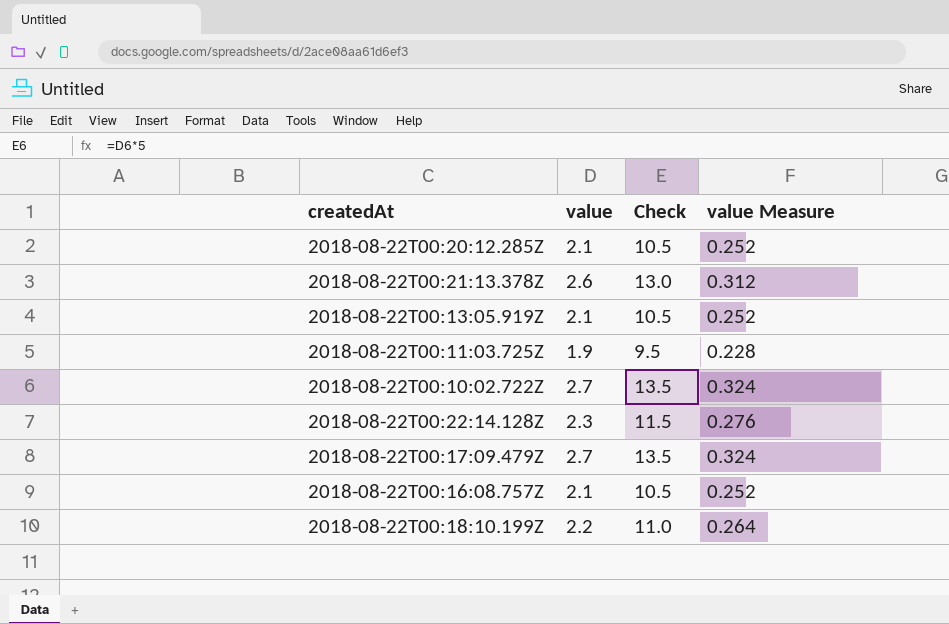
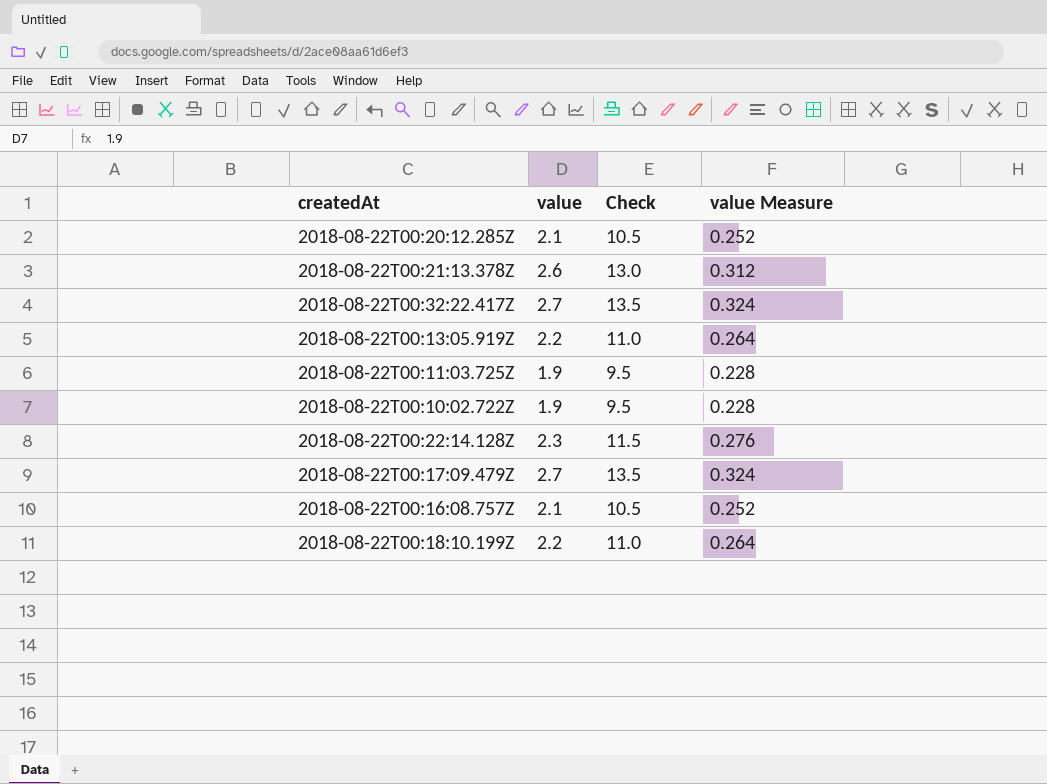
row 2018-08-22T00:32:22.417Z: none -> 2.7 | 13.5 | 0.324
2018-08-22T00:13:05.919Z | value: 2.1 -> 2.2
2018-08-22T00:13:05.919Z | Check: 10.5 -> 11.0
2018-08-22T00:13:05.919Z | value Measure: 0.252 -> 0.264
2018-08-22T00:10:02.722Z | value: 2.7 -> 1.9
2018-08-22T00:10:02.722Z | Check: 13.5 -> 9.5
2018-08-22T00:10:02.722Z | value Measure: 0.324 -> 0.228

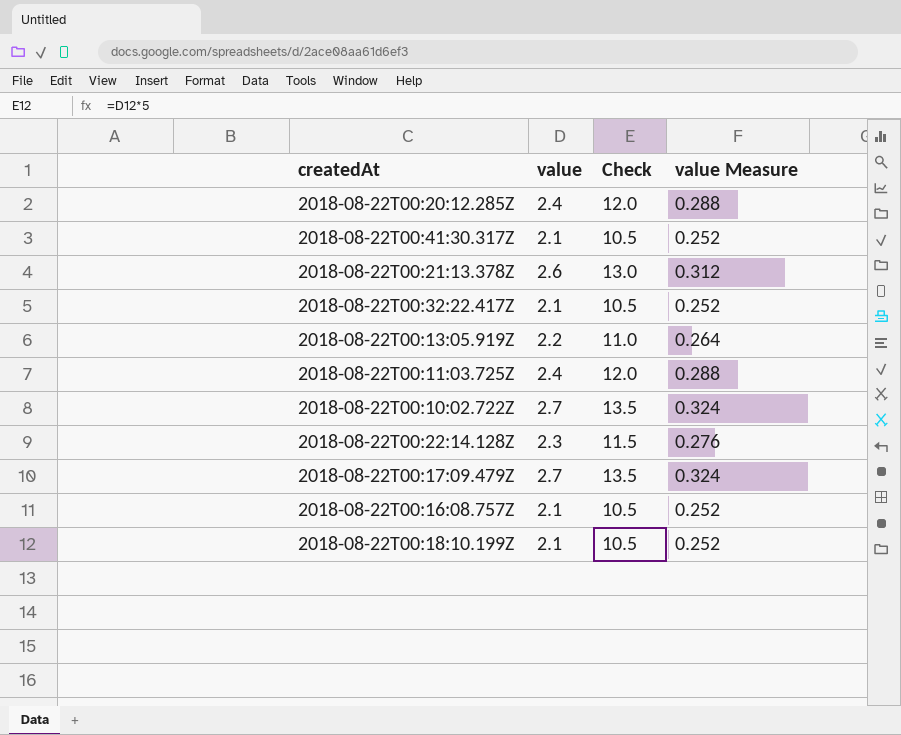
2018-08-22T00:20:12.285Z | value: 2.1 -> 2.4
2018-08-22T00:20:12.285Z | Check: 10.5 -> 12.0
2018-08-22T00:20:12.285Z | value Measure: 0.252 -> 0.288
row 2018-08-22T00:41:30.317Z: none -> 2.1 | 10.5 | 0.252
2018-08-22T00:32:22.417Z | value: 2.7 -> 2.1
2018-08-22T00:32:22.417Z | Check: 13.5 -> 10.5
2018-08-22T00:32:22.417Z | value Measure: 0.324 -> 0.252
2018-08-22T00:11:03.725Z | value: 1.9 -> 2.4
2018-08-22T00:11:03.725Z | Check: 9.5 -> 12.0
2018-08-22T00:11:03.725Z | value Measure: 0.228 -> 0.288
2018-08-22T00:10:02.722Z | value: 1.9 -> 2.7
2018-08-22T00:10:02.722Z | Check: 9.5 -> 13.5
2018-08-22T00:10:02.722Z | value Measure: 0.228 -> 0.324
2018-08-22T00:18:10.199Z | value: 2.2 -> 2.1
2018-08-22T00:18:10.199Z | Check: 11.0 -> 10.5
2018-08-22T00:18:10.199Z | value Measure: 0.264 -> 0.252

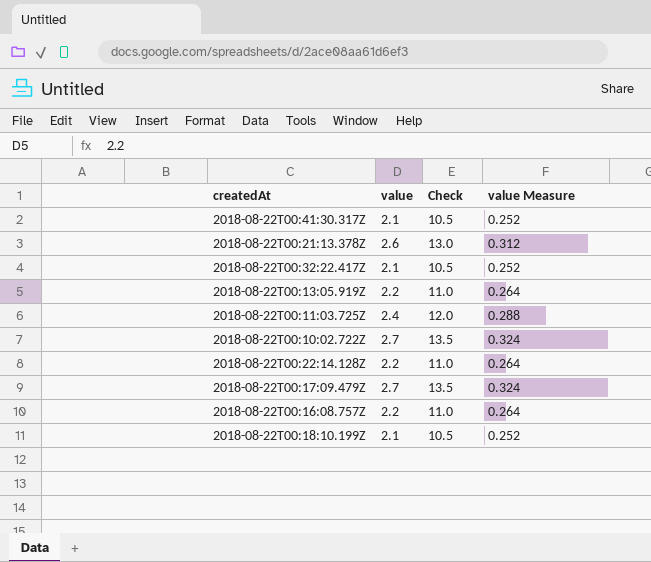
row 2018-08-22T00:20:12.285Z: 2.4 | 12.0 | 0.288 -> none
2018-08-22T00:22:14.128Z | value: 2.3 -> 2.2
2018-08-22T00:22:14.128Z | Check: 11.5 -> 11.0
2018-08-22T00:22:14.128Z | value Measure: 0.276 -> 0.264
2018-08-22T00:16:08.757Z | value: 2.1 -> 2.2
2018-08-22T00:16:08.757Z | Check: 10.5 -> 11.0
2018-08-22T00:16:08.757Z | value Measure: 0.252 -> 0.264

